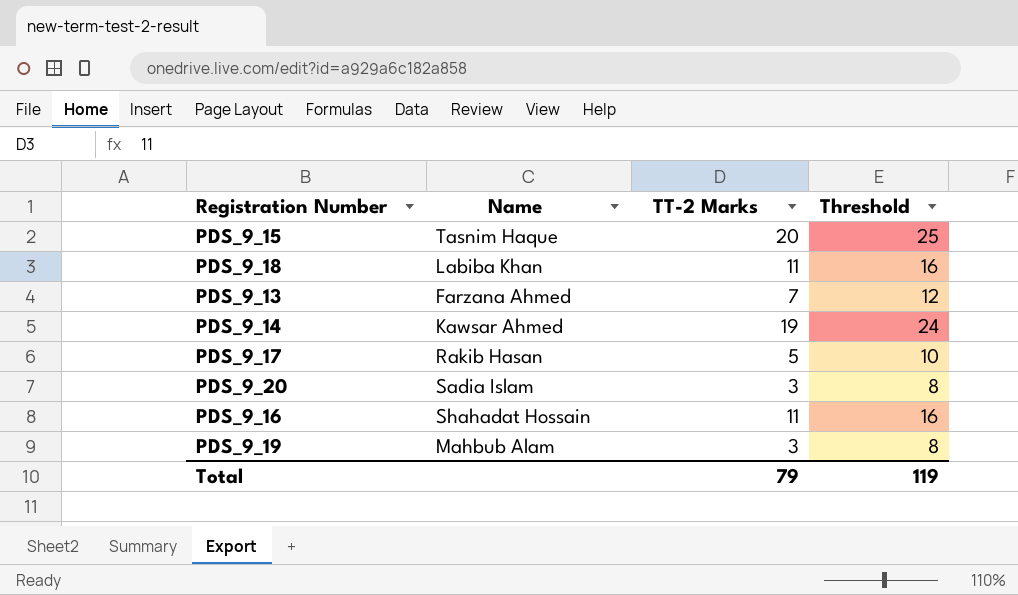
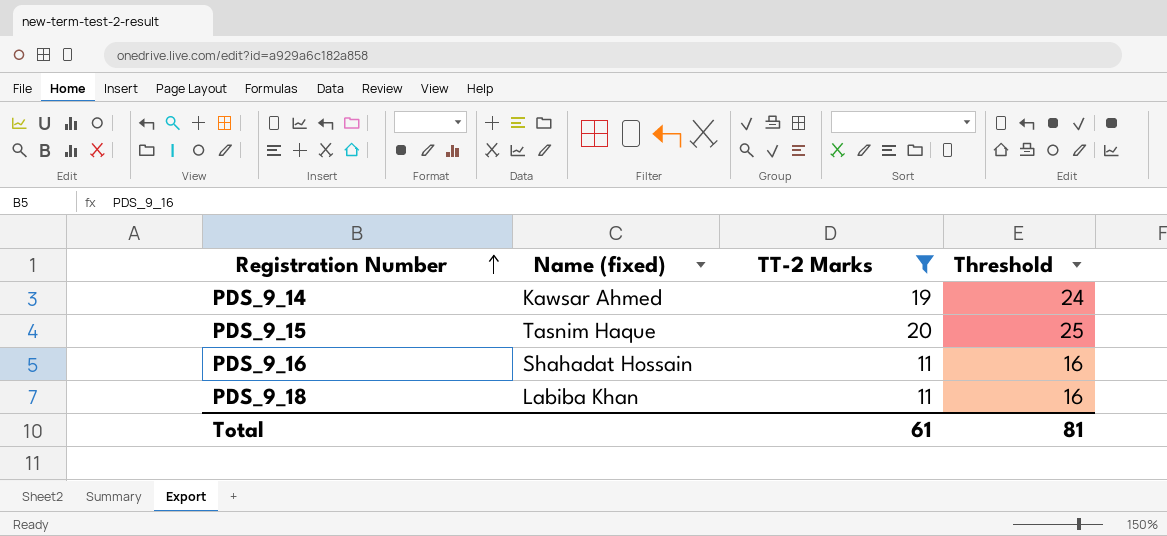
filter: none -> TT-2 Marks >= 11
row order: none -> Registration Number ascending
column name: Name -> Name (fixed)
Total | TT-2 Marks: 79 -> 61
Total | Threshold: 119 -> 81

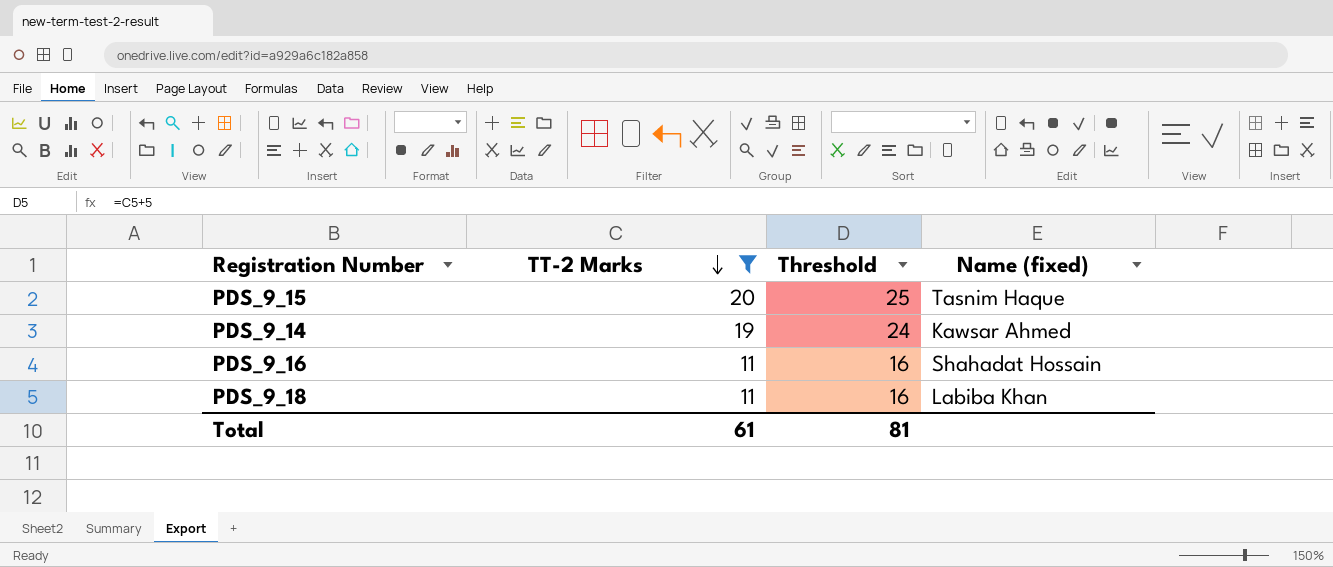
row order: Registration Number ascending -> TT-2 Marks descending
column Name (fixed) | position: 2 -> 4

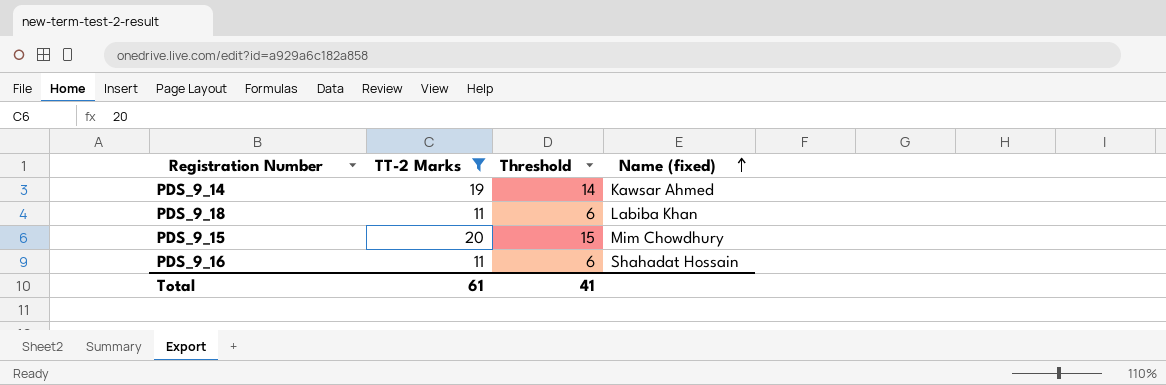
row order: TT-2 Marks descending -> Name (fixed) ascending
column Threshold | formula: [TT-2 Marks] + 5 -> [TT-2 Marks] - 5
PDS_9_15 | Name (fixed): Tasnim Haque -> Mim Chowdhury
Total | Threshold: 81 -> 41

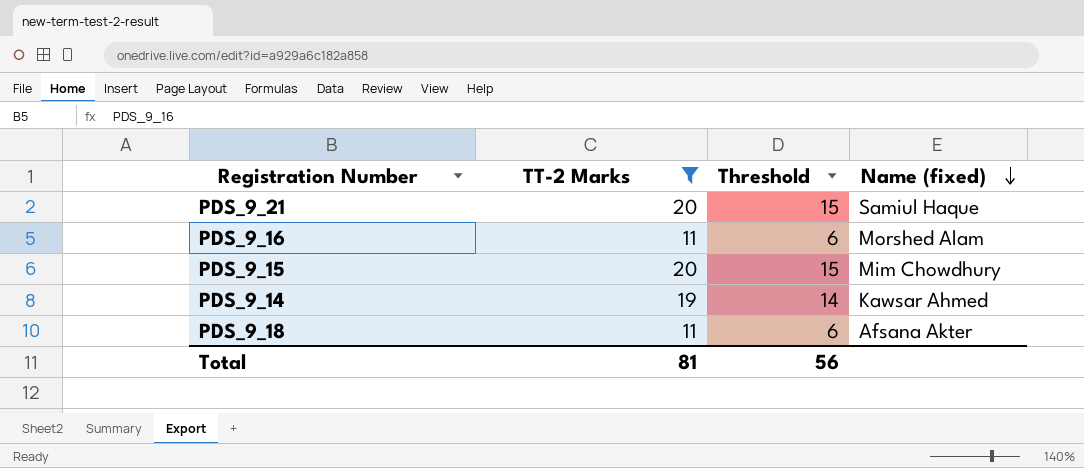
row order: Name (fixed) ascending -> Name (fixed) descending
row PDS_9_21: none -> 20 | 15 | Samiul Haque
PDS_9_16 | Name (fixed): Shahadat Hossain -> Morshed Alam
PDS_9_18 | Name (fixed): Labiba Khan -> Afsana Akter
Total | TT-2 Marks: 61 -> 81
Total | Threshold: 41 -> 56

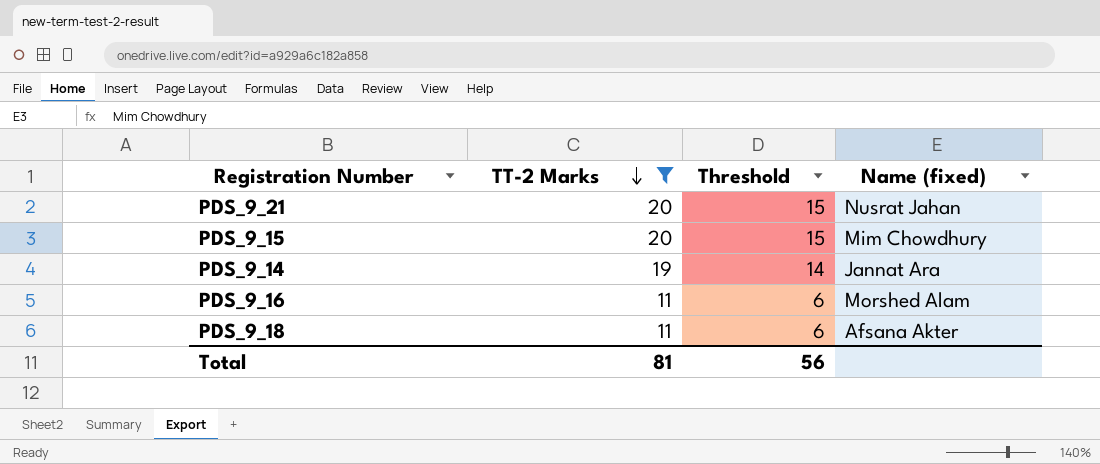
row order: Name (fixed) descending -> TT-2 Marks descending
PDS_9_21 | Name (fixed): Samiul Haque -> Nusrat Jahan
PDS_9_14 | Name (fixed): Kawsar Ahmed -> Jannat Ara

